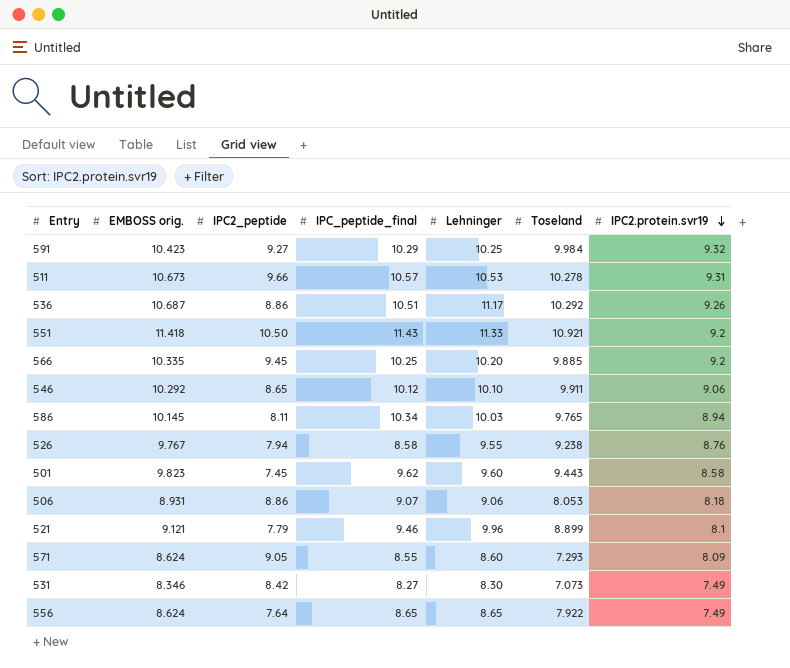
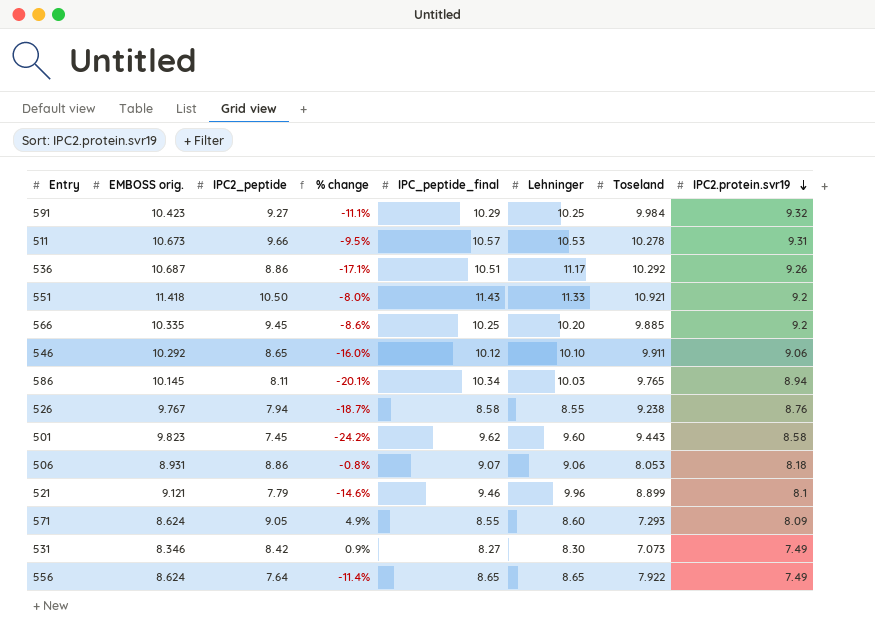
column % change | formula: none -> ([IPC2_peptide] - [EMBOSS orig.]) / [EMBOSS orig.]
526 | Lehninger: 9.55 -> 8.55

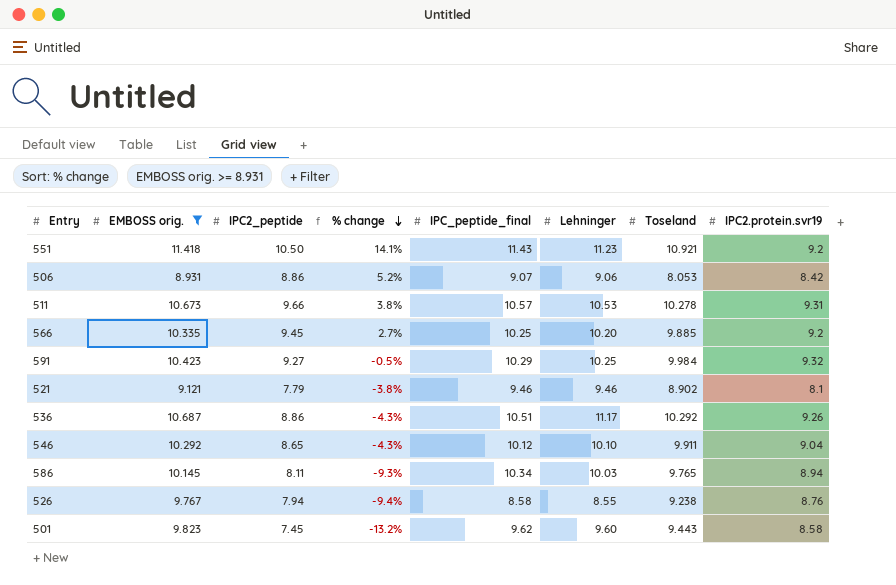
filter: none -> EMBOSS orig. >= 8.931
row order: IPC2.protein.svr19 descending -> % change descending
column % change | formula: ([IPC2_peptide] - [EMBOSS orig.]) / [EMBOSS orig.] -> ([IPC2_peptide] - [IPC2.protein.svr19]) / [IPC2.protein.svr19]
551 | Lehninger: 11.33 -> 11.23
506 | IPC2.protein.svr19: 8.18 -> 8.42
521 | Lehninger: 9.96 -> 9.46
521 | Toseland: 8.899 -> 8.902
546 | IPC2.protein.svr19: 9.06 -> 9.04

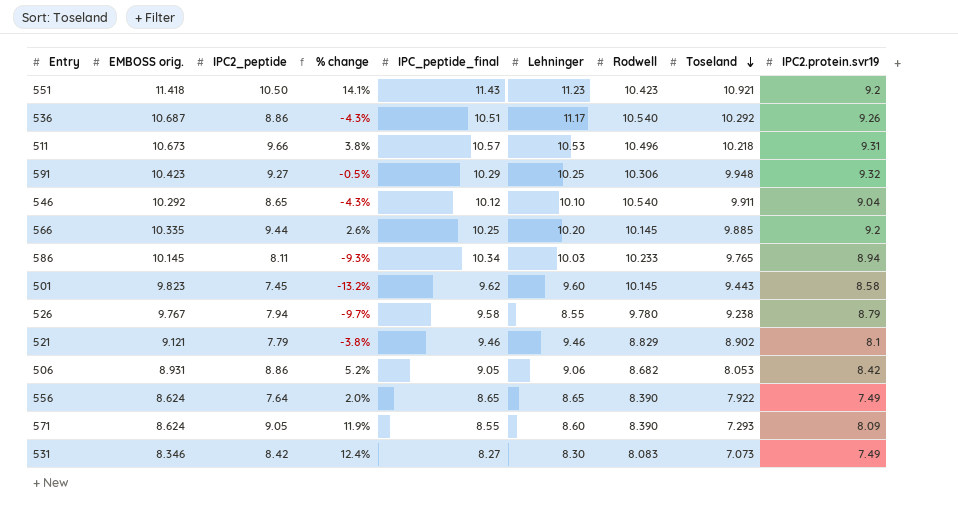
filter: EMBOSS orig. >= 8.931 -> none
row order: % change descending -> Toseland descending
column Rodwell | position: none -> 7
511 | Toseland: 10.278 -> 10.218
591 | Toseland: 9.984 -> 9.948
566 | IPC2_peptide: 9.45 -> 9.44
566 | % change: 2.7% -> 2.6%
526 | % change: -9.4% -> -9.7%
526 | IPC_peptide_final: 8.58 -> 9.58
526 | IPC2.protein.svr19: 8.76 -> 8.79
506 | IPC_peptide_final: 9.07 -> 9.05

